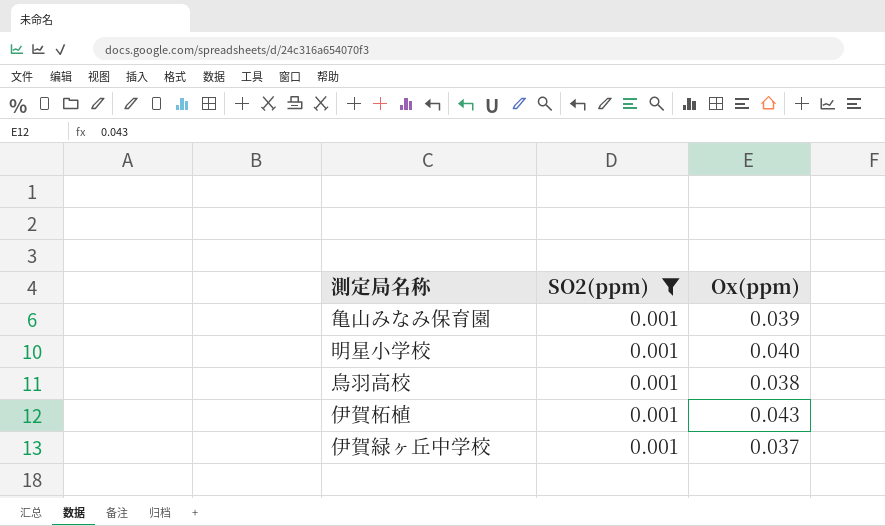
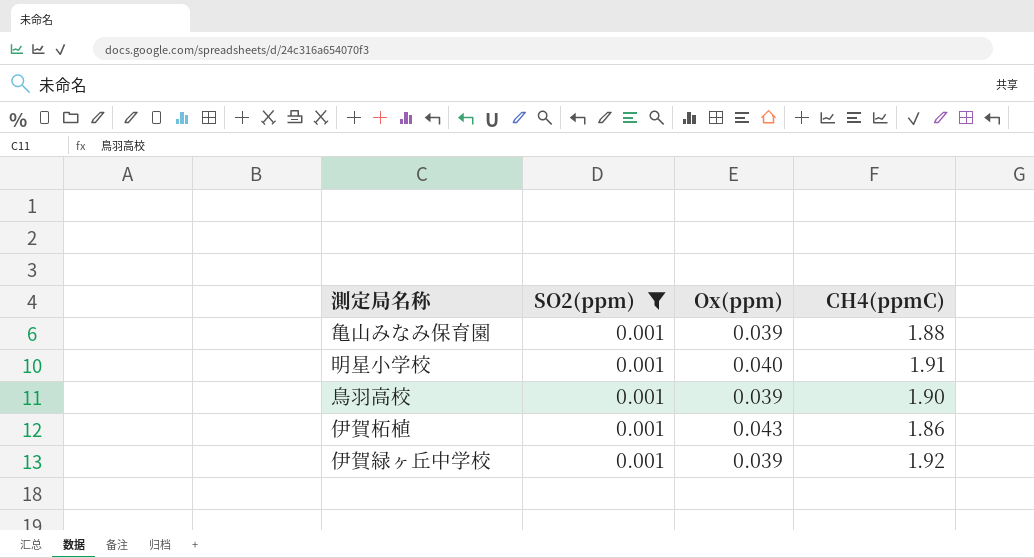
column CH4(ppmC) | position: none -> 4
鳥羽高校 | Ox(ppm): 0.038 -> 0.039
伊賀緑ヶ丘中学校 | Ox(ppm): 0.037 -> 0.039

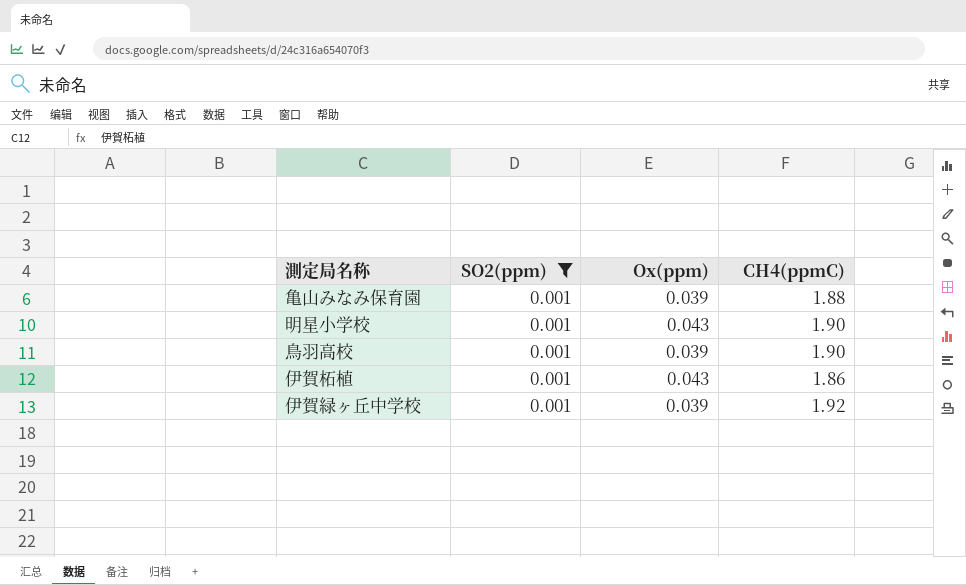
明星小学校 | Ox(ppm): 0.040 -> 0.043
明星小学校 | CH4(ppmC): 1.91 -> 1.90

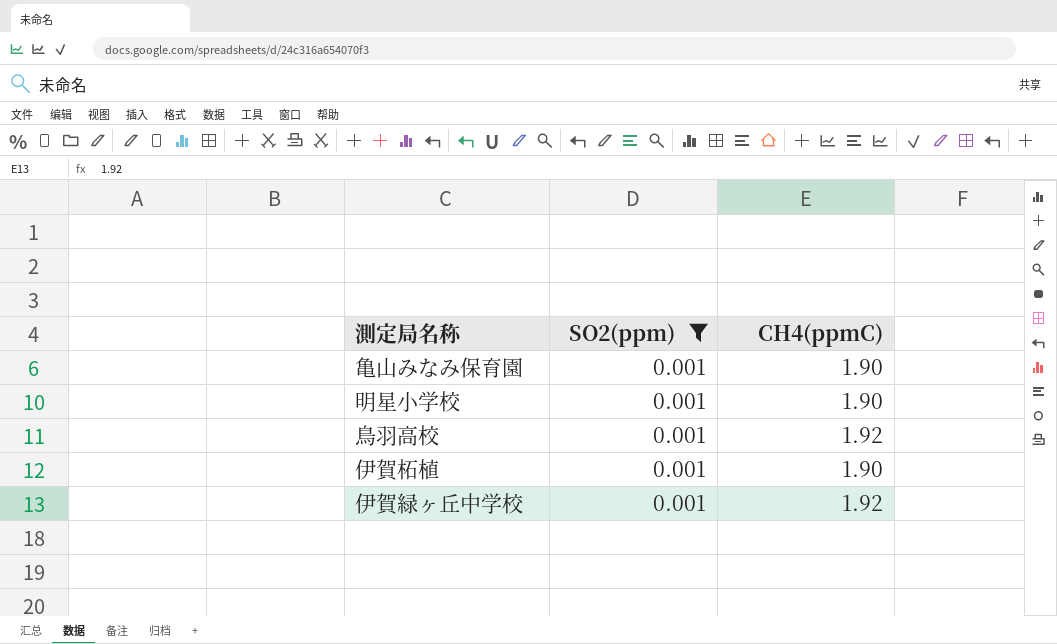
column Ox(ppm) | position: 3 -> none
亀山みなみ保育園 | CH4(ppmC): 1.88 -> 1.90
鳥羽高校 | CH4(ppmC): 1.90 -> 1.92
伊賀柘植 | CH4(ppmC): 1.86 -> 1.90

